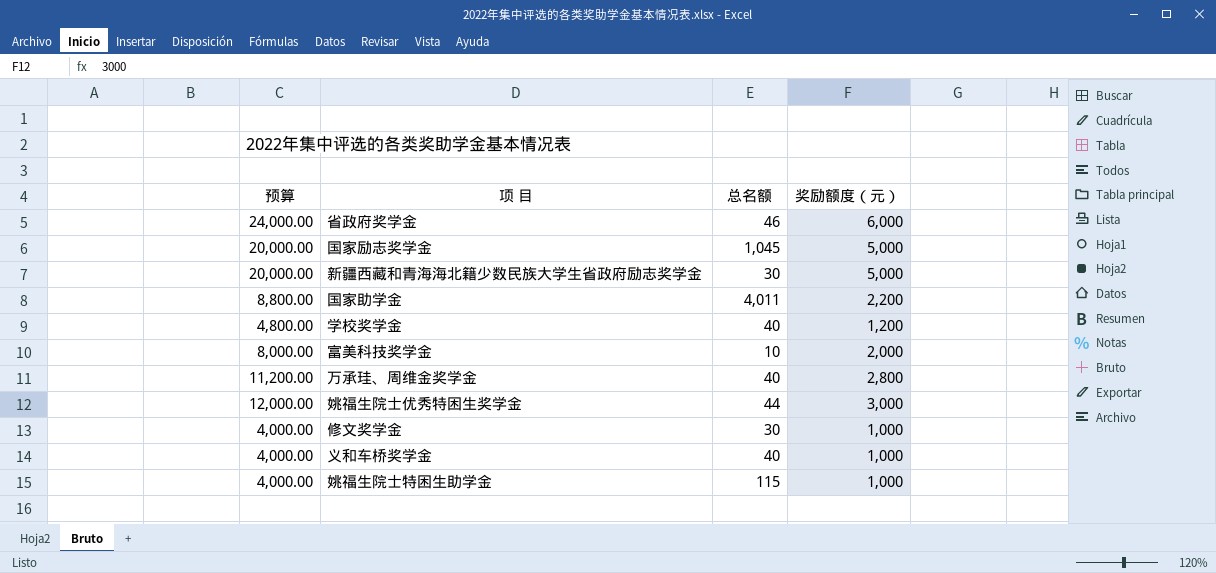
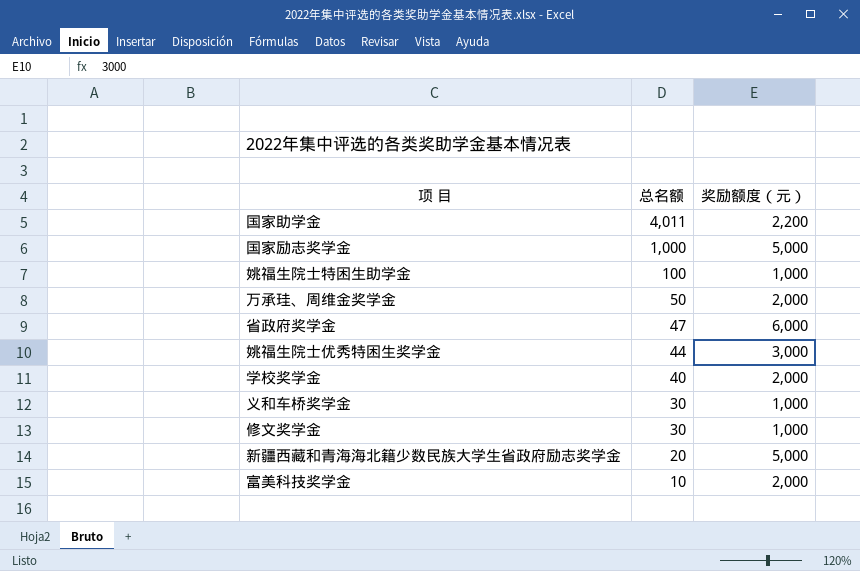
row order: none -> 总名额 descending
column 预算 | formula: [奖励额度（元）] * 4 -> none
国家励志奖学金 | 总名额: 1,045 -> 1,000
姚福生院士特困生助学金 | 总名额: 115 -> 100
万承珪、周维金奖学金 | 总名额: 40 -> 50
万承珪、周维金奖学金 | 奖励额度（元）: 2,800 -> 2,000
省政府奖学金 | 总名额: 46 -> 47
学校奖学金 | 奖励额度（元）: 1,200 -> 2,000
义和车桥奖学金 | 总名额: 40 -> 30
新疆西藏和青海海北籍少数民族大学生省政府励志奖学金 | 总名额: 30 -> 20

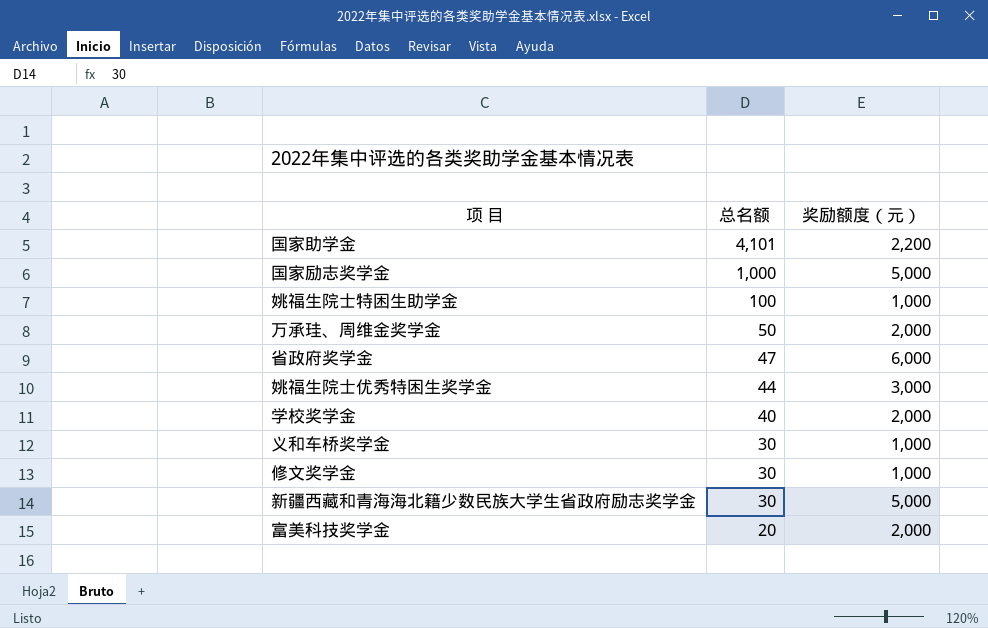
国家助学金 | 总名额: 4,011 -> 4,101
新疆西藏和青海海北籍少数民族大学生省政府励志奖学金 | 总名额: 20 -> 30
富美科技奖学金 | 总名额: 10 -> 20

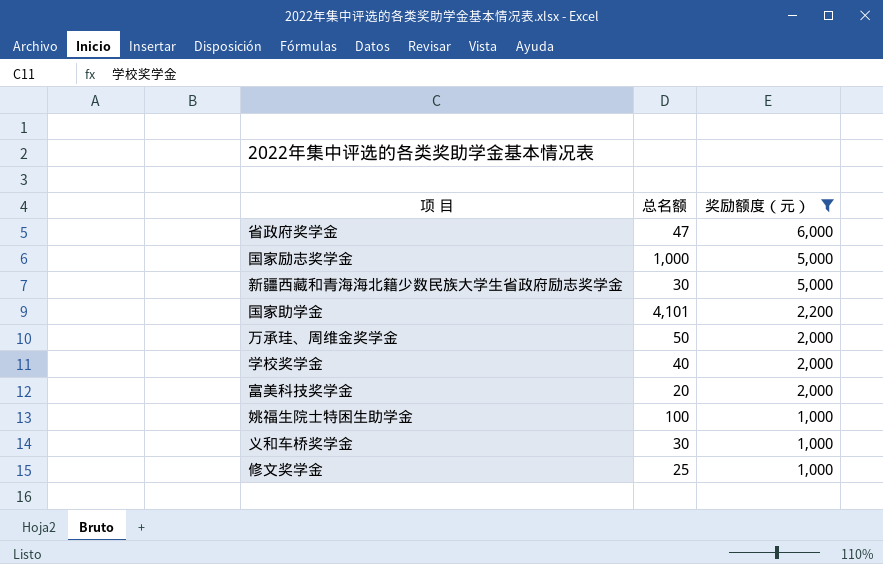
filter: none -> 奖励额度（元） != 3,000
row order: 总名额 descending -> 奖励额度（元） descending
修文奖学金 | 总名额: 30 -> 25

